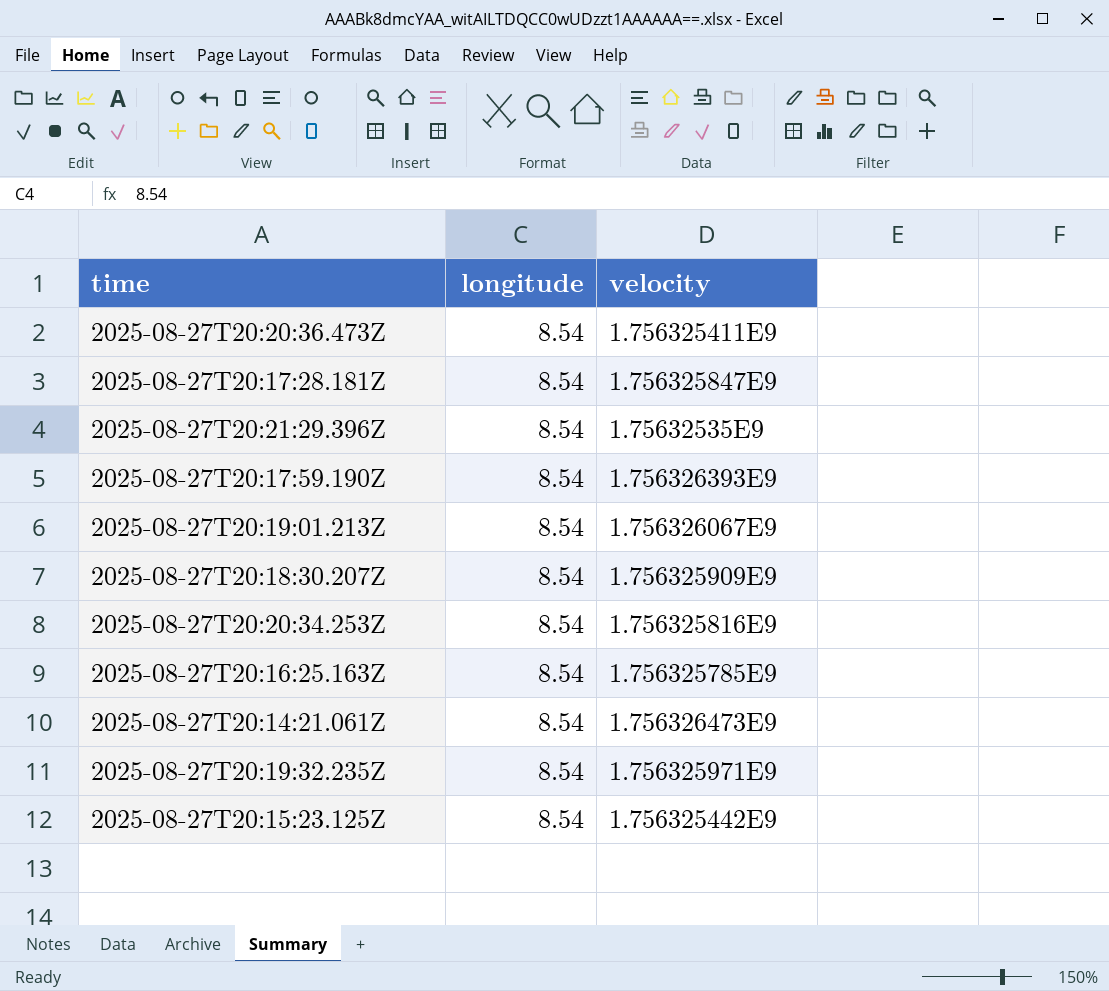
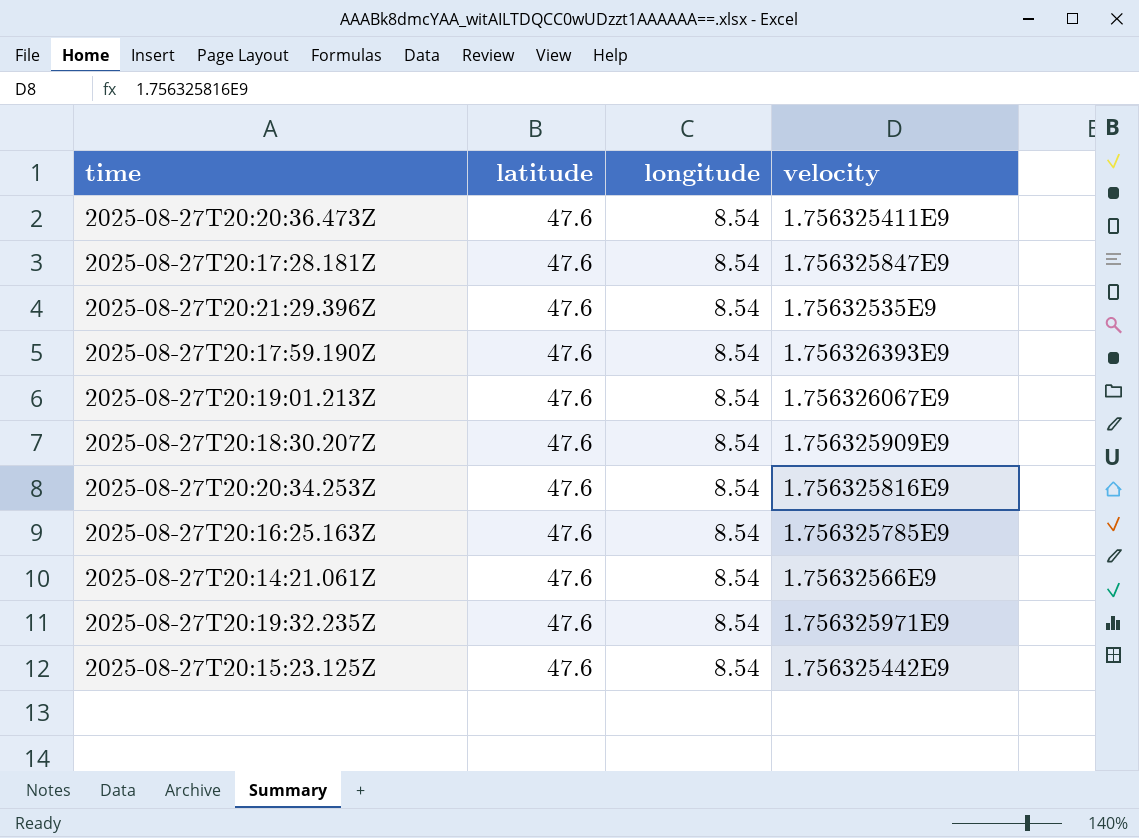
column latitude | position: none -> 2
2025-08-27T20:14:21.061Z | velocity: 1.756326473E9 -> 1.75632566E9

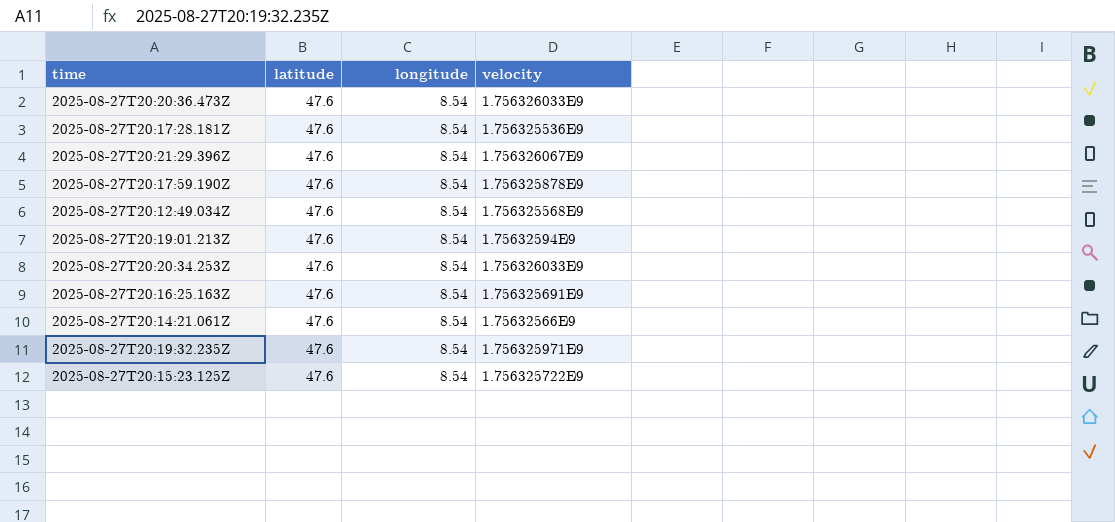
row 2025-08-27T20:18:30.207Z: 47.6 | 8.54 | 1.756325909E9 -> none
2025-08-27T20:20:36.473Z | velocity: 1.756325411E9 -> 1.756326033E9
2025-08-27T20:17:28.181Z | velocity: 1.756325847E9 -> 1.756325536E9
2025-08-27T20:21:29.396Z | velocity: 1.75632535E9 -> 1.756326067E9
2025-08-27T20:17:59.190Z | velocity: 1.756326393E9 -> 1.756325878E9
row 2025-08-27T20:12:49.034Z: none -> 47.6 | 8.54 | 1.756325568E9
2025-08-27T20:19:01.213Z | velocity: 1.756326067E9 -> 1.75632594E9
2025-08-27T20:20:34.253Z | velocity: 1.756325816E9 -> 1.756326033E9
2025-08-27T20:16:25.163Z | velocity: 1.756325785E9 -> 1.756325691E9
2025-08-27T20:15:23.125Z | velocity: 1.756325442E9 -> 1.756325722E9

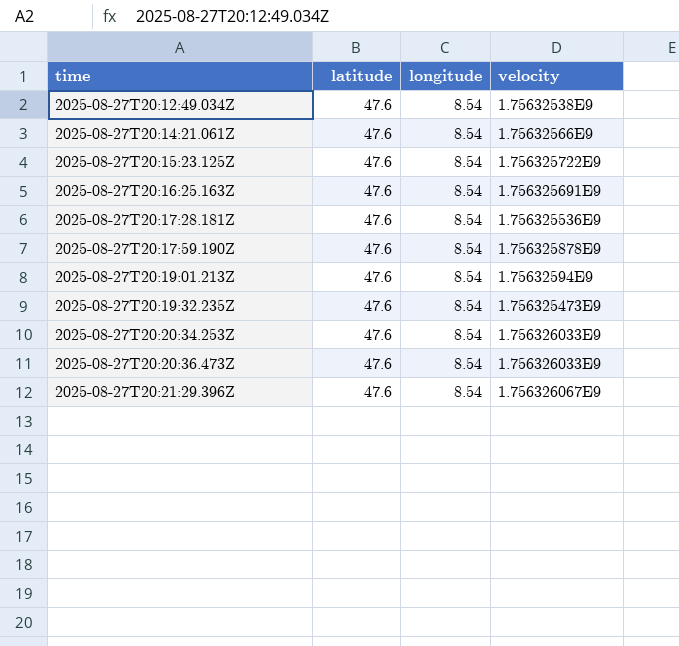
row order: none -> time ascending
2025-08-27T20:12:49.034Z | velocity: 1.756325568E9 -> 1.75632538E9
2025-08-27T20:19:32.235Z | velocity: 1.756325971E9 -> 1.756325473E9

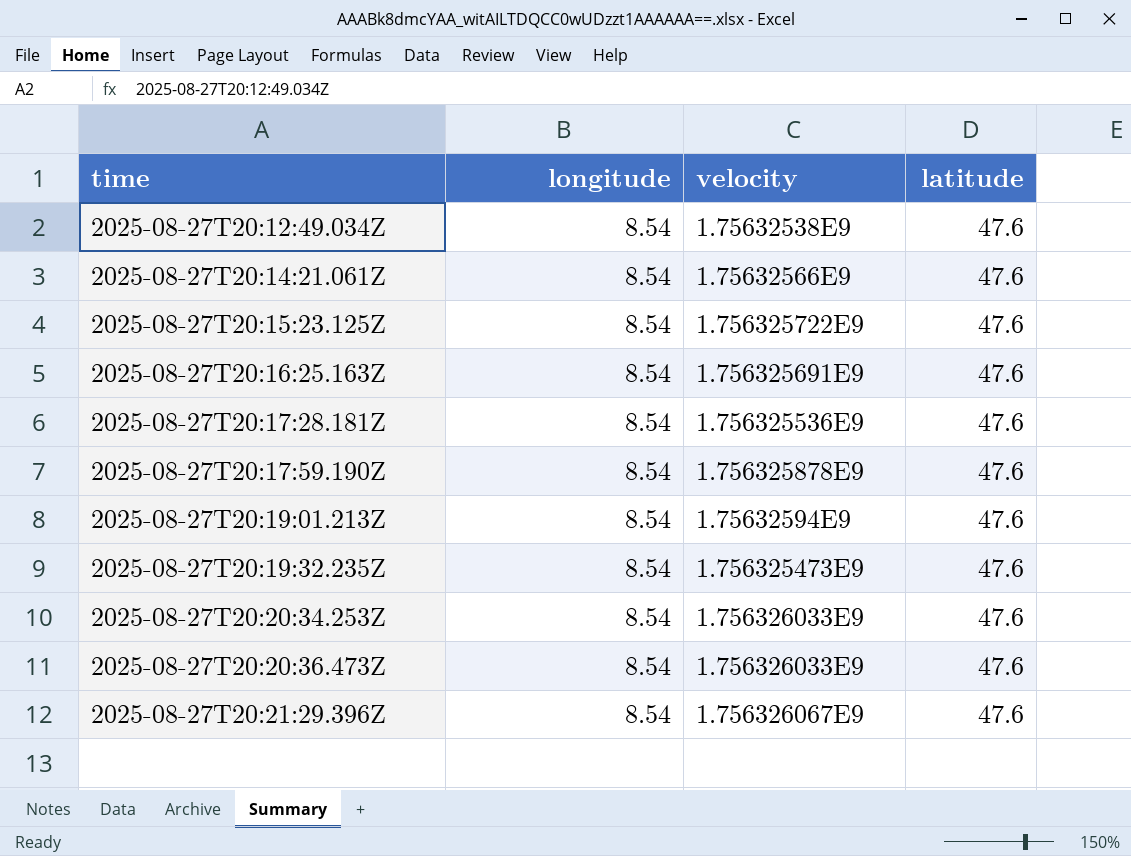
column latitude | position: 2 -> 4

